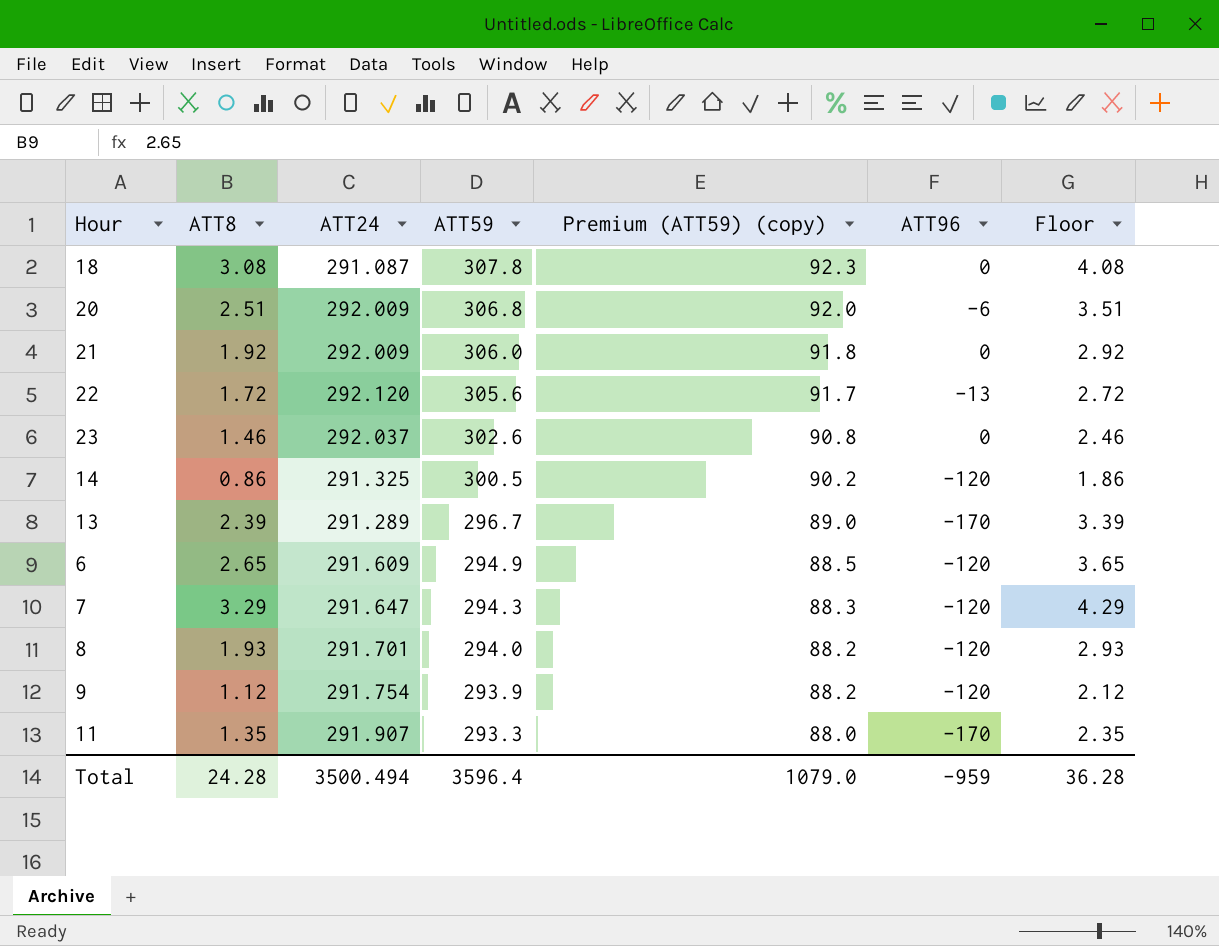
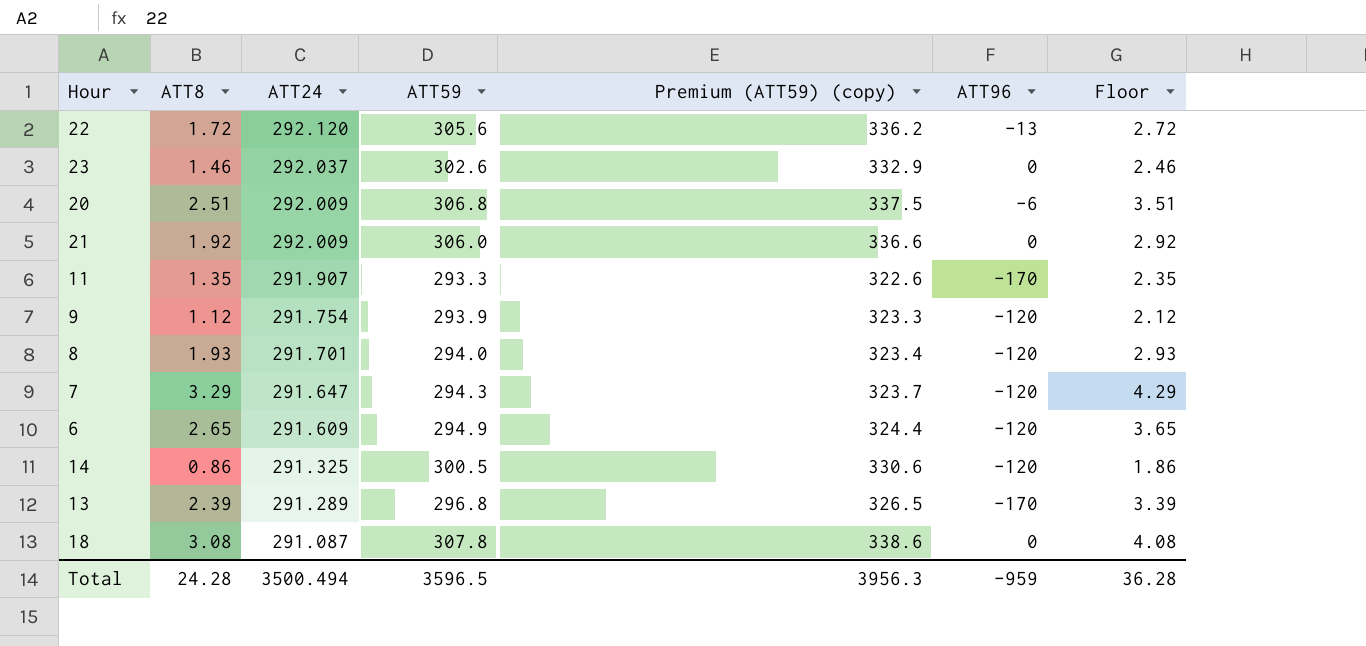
row order: ATT59 descending -> ATT24 descending
column Premium (ATT59) (copy) | formula: [ATT59] * 0.3 -> [ATT59] * 1.1
13 | ATT59: 296.7 -> 296.8
Total | ATT59: 3596.4 -> 3596.5
Total | Premium (ATT59) (copy): 1079.0 -> 3956.3

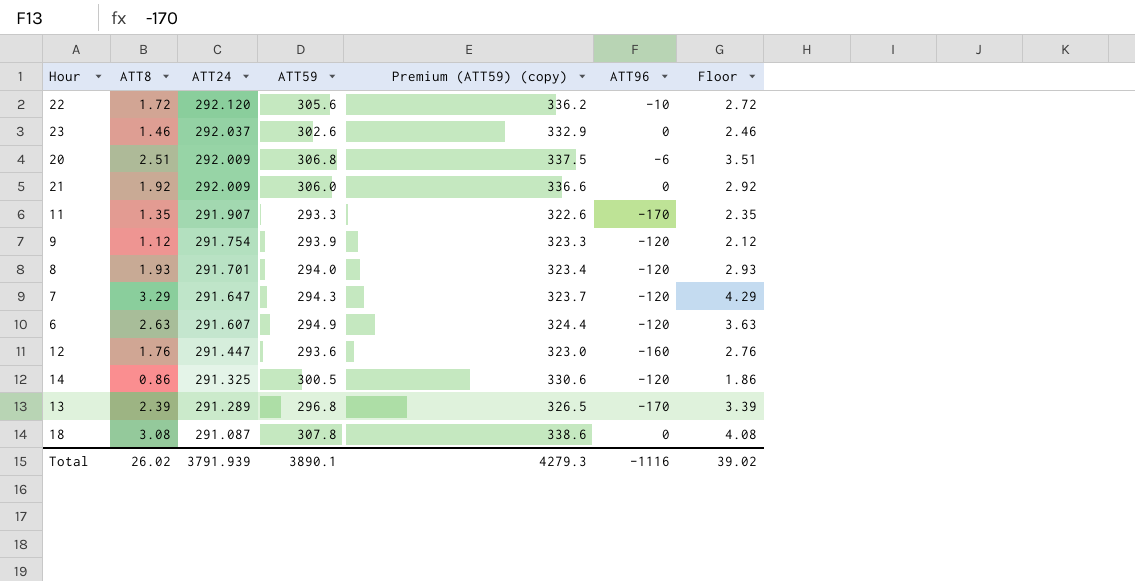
22 | ATT96: -13 -> -10
6 | ATT8: 2.65 -> 2.63
6 | ATT24: 291.609 -> 291.607
6 | Floor: 3.65 -> 3.63
row 12: none -> 1.76 | 291.447 | 293.6 | 323.0 | -160 | 2.76
Total | ATT8: 24.28 -> 26.02
Total | ATT24: 3500.494 -> 3791.939
Total | ATT59: 3596.5 -> 3890.1
Total | Premium (ATT59) (copy): 3956.3 -> 4279.3
Total | ATT96: -959 -> -1116
Total | Floor: 36.28 -> 39.02

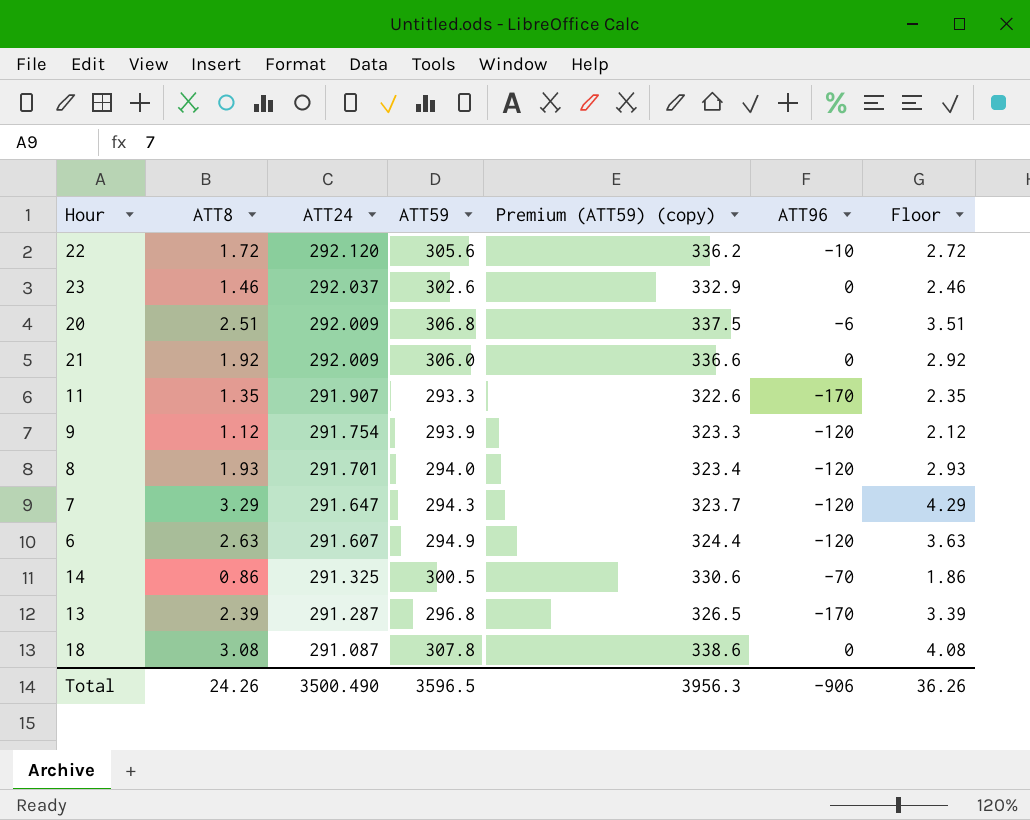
row 12: 1.76 | 291.447 | 293.6 | 323.0 | -160 | 2.76 -> none
14 | ATT96: -120 -> -70
13 | ATT24: 291.289 -> 291.287
Total | ATT8: 26.02 -> 24.26
Total | ATT24: 3791.939 -> 3500.490
Total | ATT59: 3890.1 -> 3596.5
Total | Premium (ATT59) (copy): 4279.3 -> 3956.3
Total | ATT96: -1116 -> -906
Total | Floor: 39.02 -> 36.26

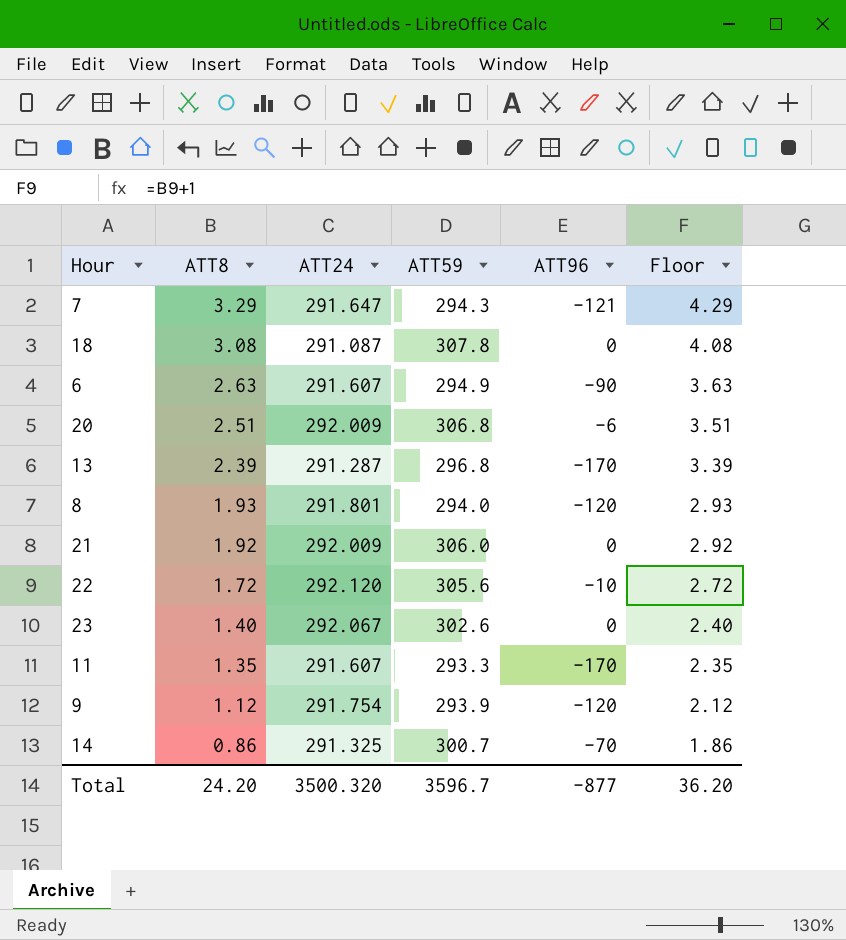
row order: ATT24 descending -> ATT8 descending
column Premium (ATT59) (copy) | formula: [ATT59] * 1.1 -> none
7 | ATT96: -120 -> -121
6 | ATT96: -120 -> -90
8 | ATT24: 291.701 -> 291.801
23 | ATT8: 1.46 -> 1.40
23 | ATT24: 292.037 -> 292.067
23 | Floor: 2.46 -> 2.40
11 | ATT24: 291.907 -> 291.607
14 | ATT59: 300.5 -> 300.7
Total | ATT8: 24.26 -> 24.20
Total | ATT24: 3500.490 -> 3500.320
Total | ATT59: 3596.5 -> 3596.7
Total | ATT96: -906 -> -877
Total | Floor: 36.26 -> 36.20

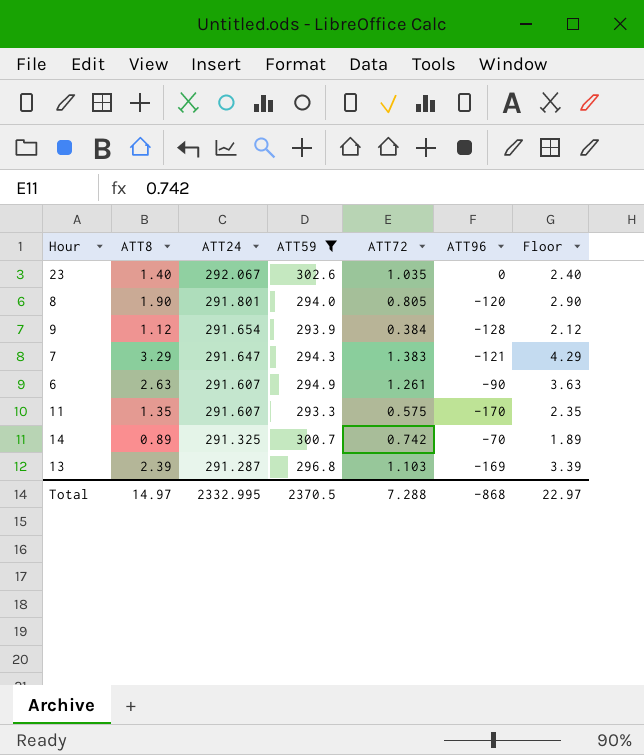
filter: none -> ATT59 <= 302.6
row order: ATT8 descending -> ATT24 descending
column ATT72 | position: none -> 5
8 | ATT8: 1.93 -> 1.90
8 | Floor: 2.93 -> 2.90
9 | ATT24: 291.754 -> 291.654
9 | ATT96: -120 -> -128
14 | ATT8: 0.86 -> 0.89
14 | Floor: 1.86 -> 1.89
13 | ATT96: -170 -> -169
Total | ATT8: 24.20 -> 14.97
Total | ATT24: 3500.320 -> 2332.995
Total | ATT59: 3596.7 -> 2370.5
Total | ATT96: -877 -> -868
Total | Floor: 36.20 -> 22.97

